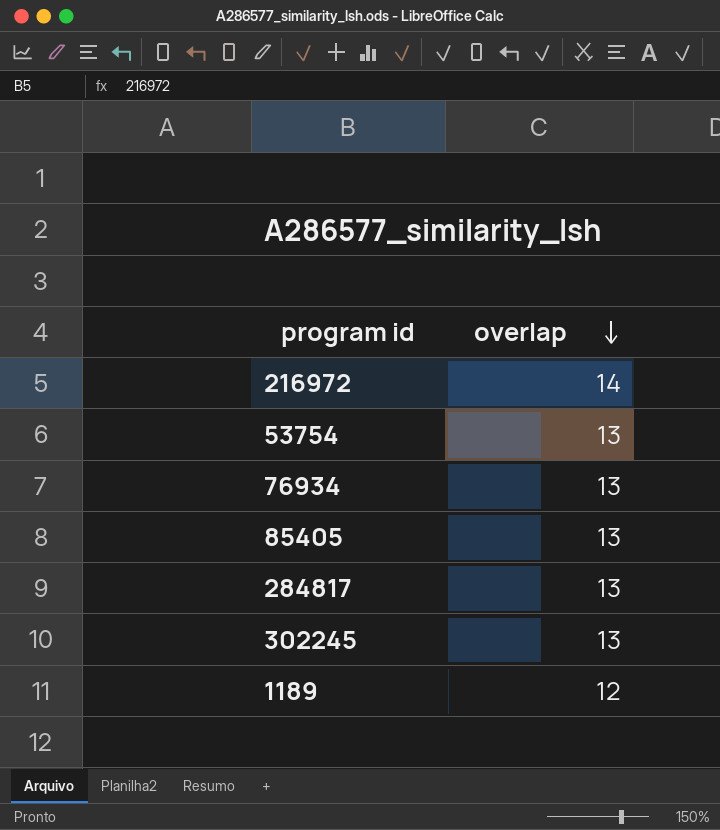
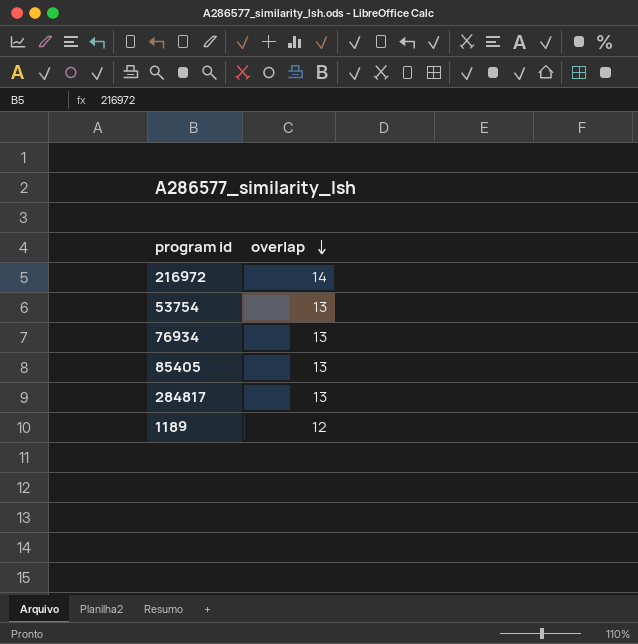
row 302245: 13 -> none

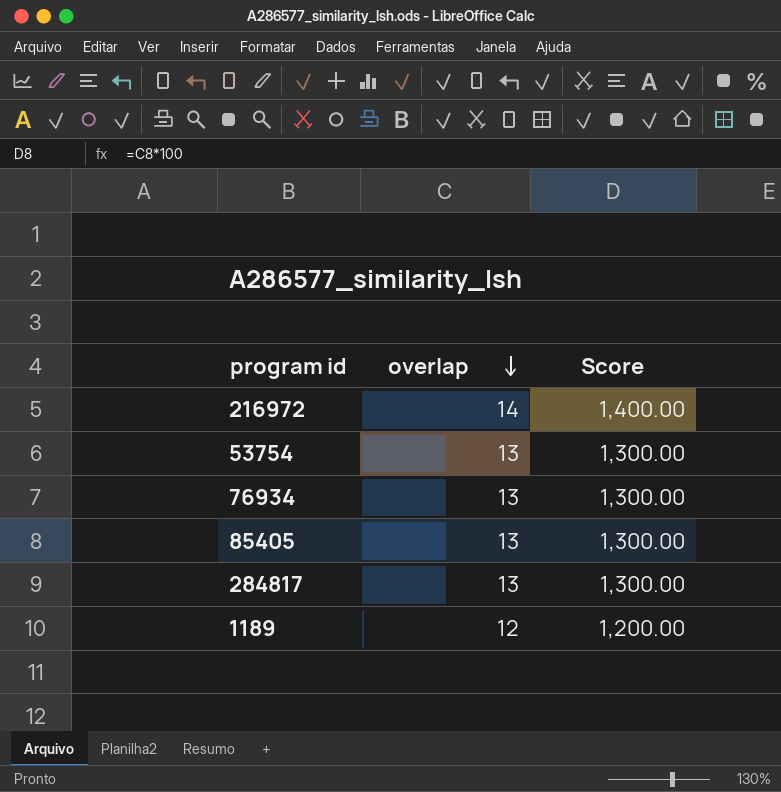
column Score | formula: none -> [overlap] * 100

